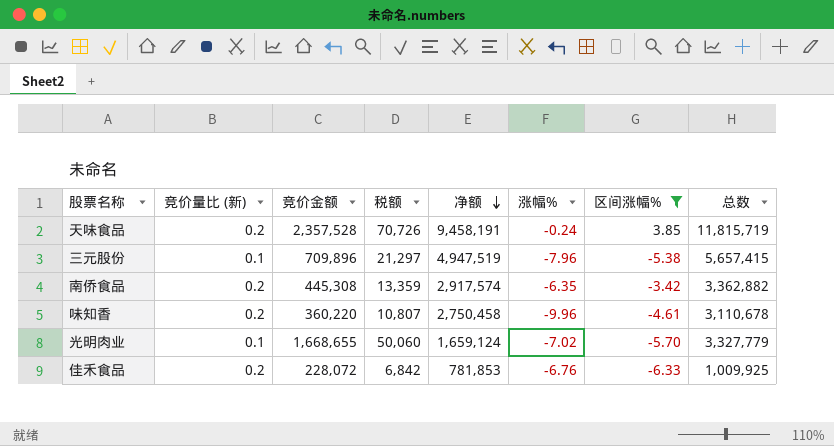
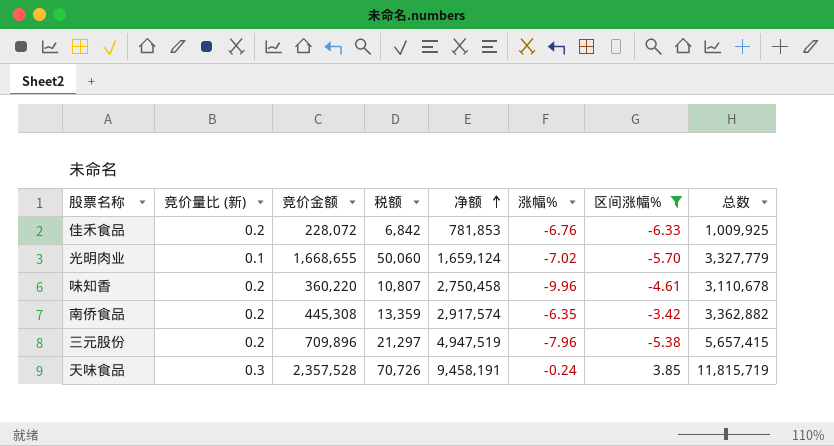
row order: 净额 descending -> 净额 ascending
三元股份 | 竞价量比 (新): 0.1 -> 0.2
天味食品 | 竞价量比 (新): 0.2 -> 0.3

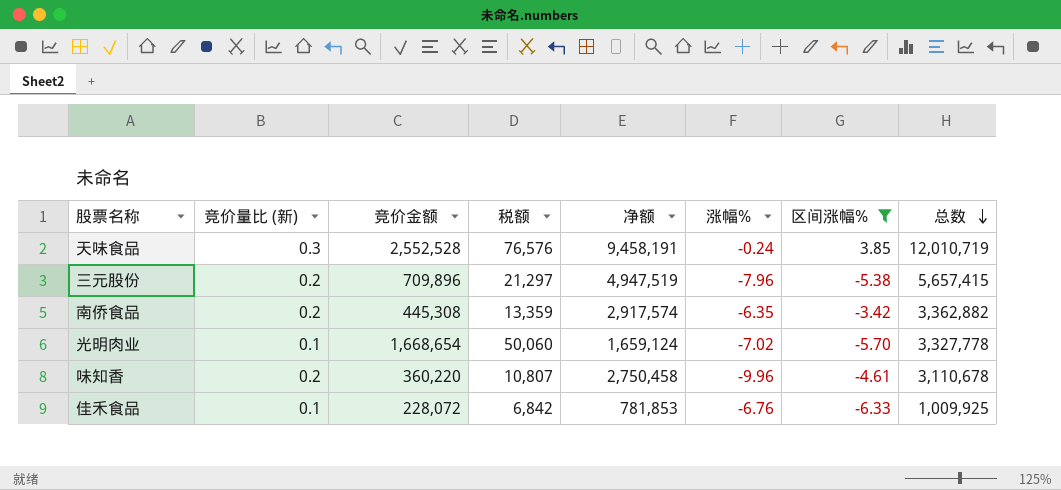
row order: 净额 ascending -> 总数 descending
天味食品 | 竞价金额: 2,357,528 -> 2,552,528
天味食品 | 税额: 70,726 -> 76,576
天味食品 | 总数: 11,815,719 -> 12,010,719
光明肉业 | 竞价金额: 1,668,655 -> 1,668,654
光明肉业 | 总数: 3,327,779 -> 3,327,778
佳禾食品 | 竞价量比 (新): 0.2 -> 0.1

